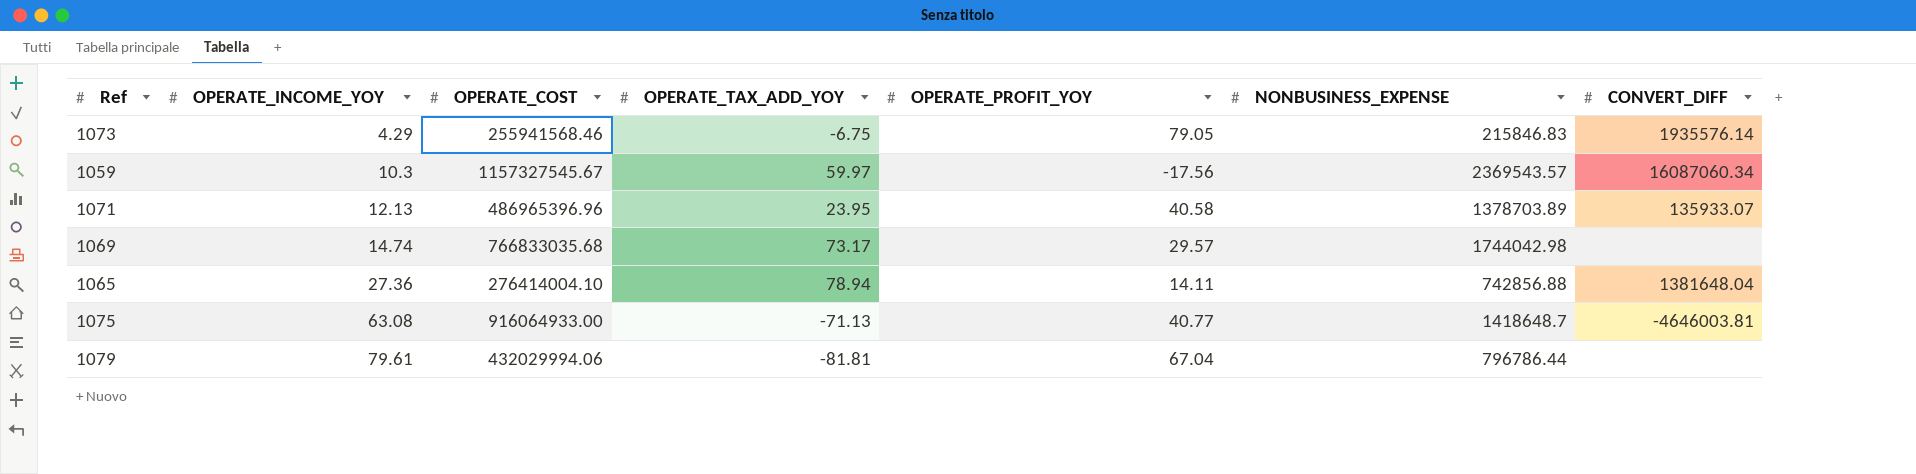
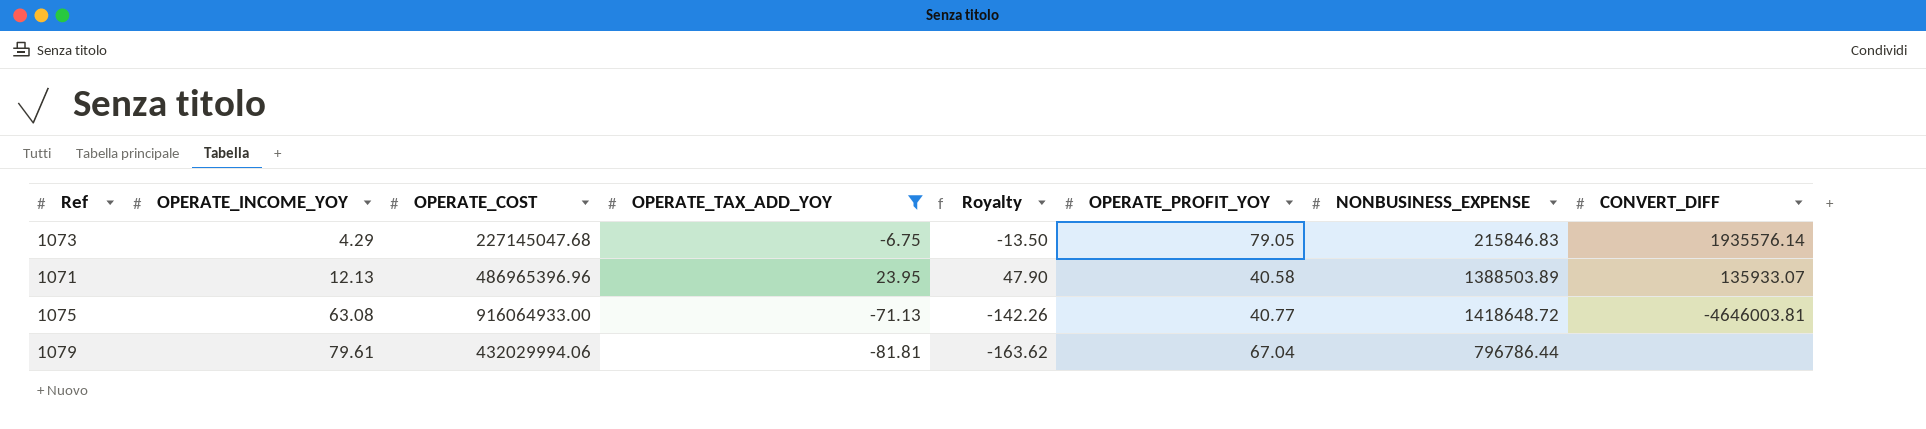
filter: none -> OPERATE_TAX_ADD_YOY <= 23.95
column Royalty | formula: none -> [OPERATE_TAX_ADD_YOY] * 2
1073 | OPERATE_COST: 255941568.46 -> 227145047.68
1071 | NONBUSINESS_EXPENSE: 1378703.89 -> 1388503.89
1075 | NONBUSINESS_EXPENSE: 1418648.7 -> 1418648.72

